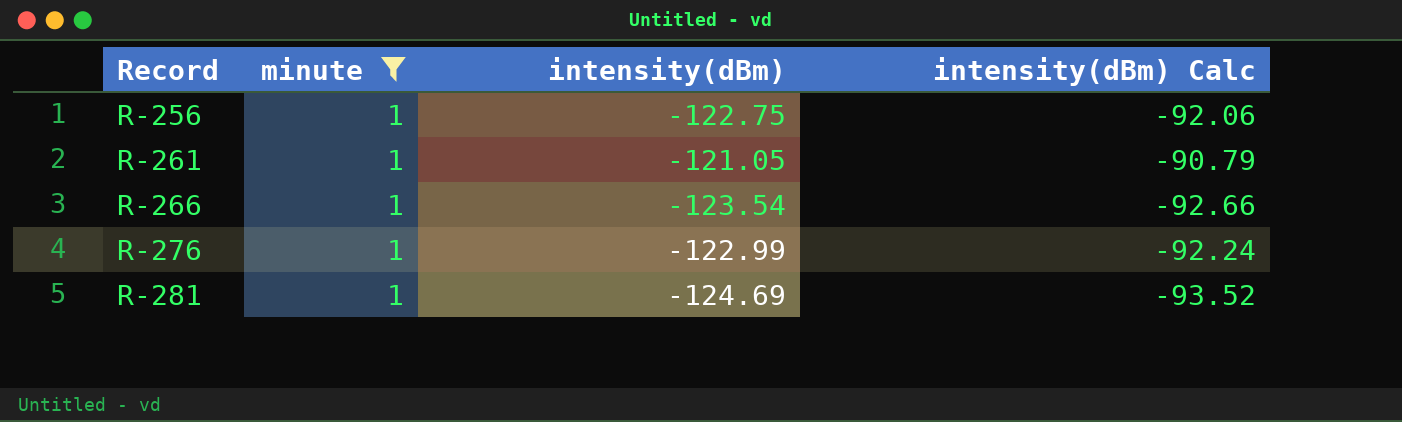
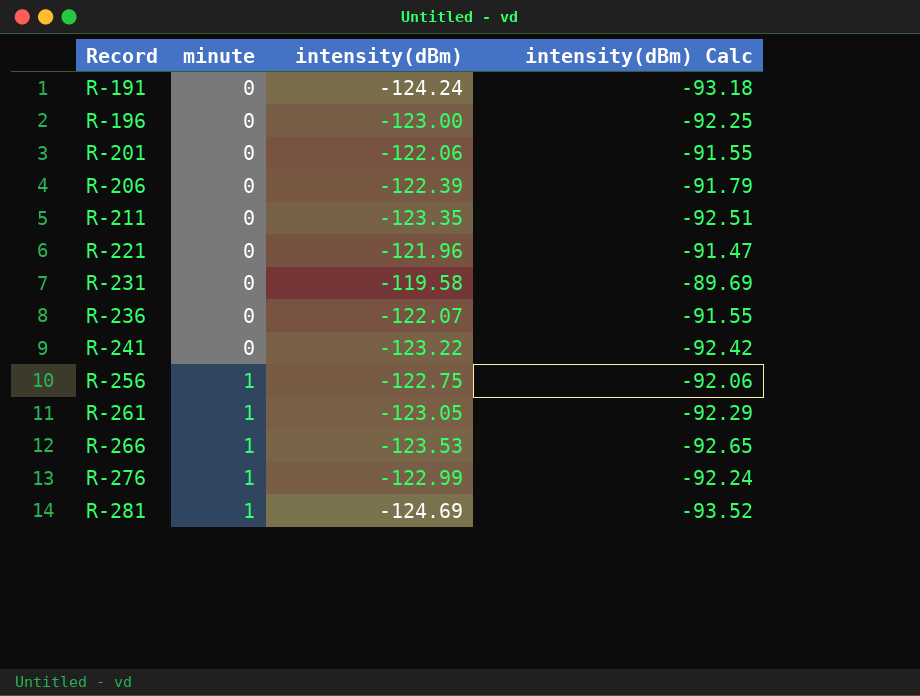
filter: minute = 1 -> none
R-261 | intensity(dBm): -121.05 -> -123.05
R-261 | intensity(dBm) Calc: -90.79 -> -92.29
R-266 | intensity(dBm): -123.54 -> -123.53
R-266 | intensity(dBm) Calc: -92.66 -> -92.65

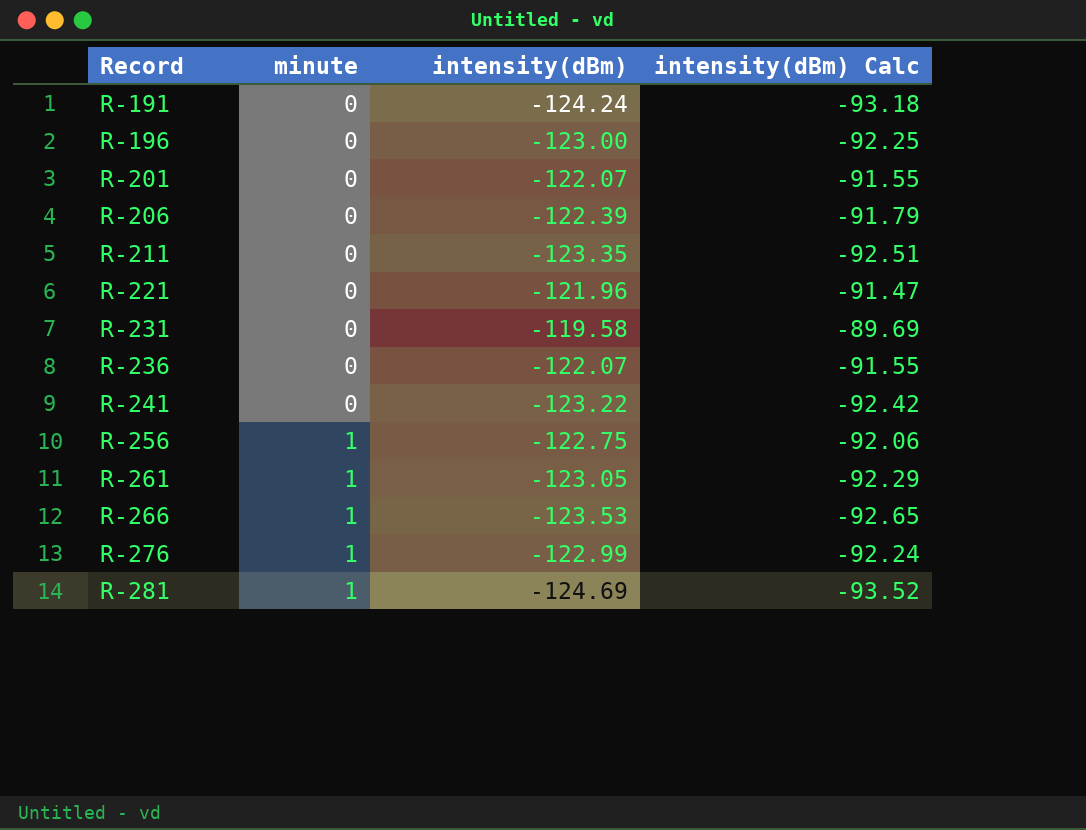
R-201 | intensity(dBm): -122.06 -> -122.07

